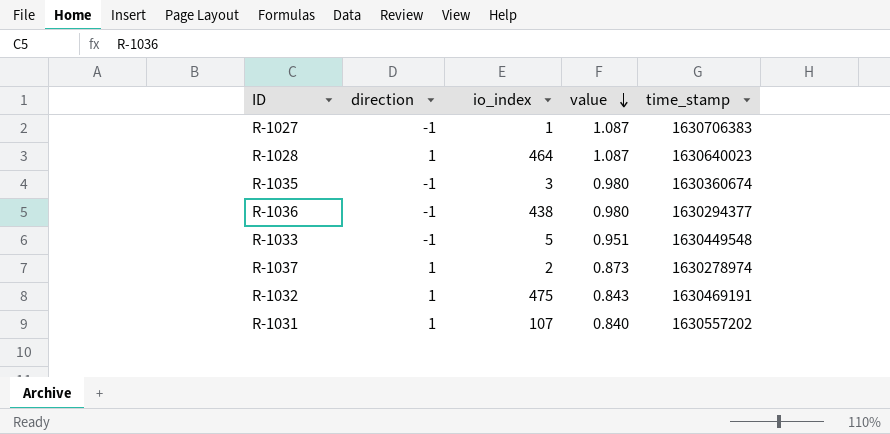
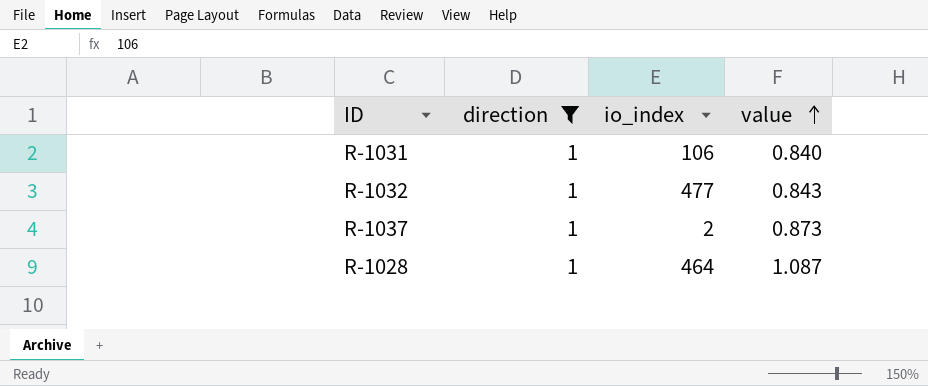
filter: none -> direction = 1
row order: value descending -> value ascending
column time_stamp | position: 5 -> none
R-1031 | io_index: 107 -> 106
R-1032 | io_index: 475 -> 477

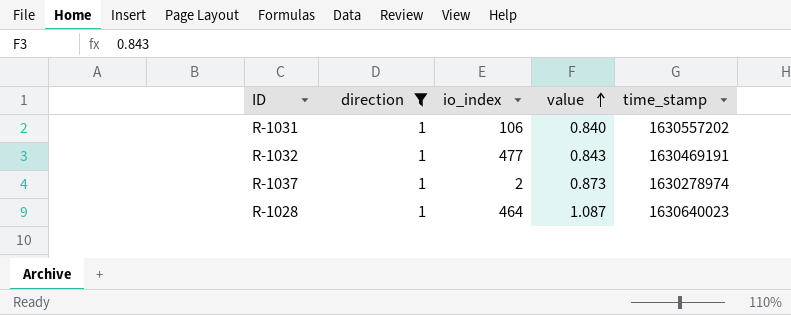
column time_stamp | position: none -> 5

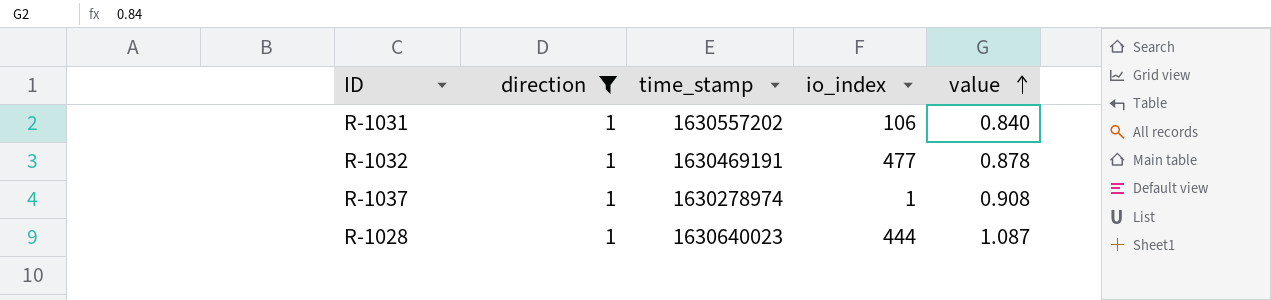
column time_stamp | position: 5 -> 3
R-1032 | value: 0.843 -> 0.878
R-1037 | io_index: 2 -> 1
R-1037 | value: 0.873 -> 0.908
R-1028 | io_index: 464 -> 444

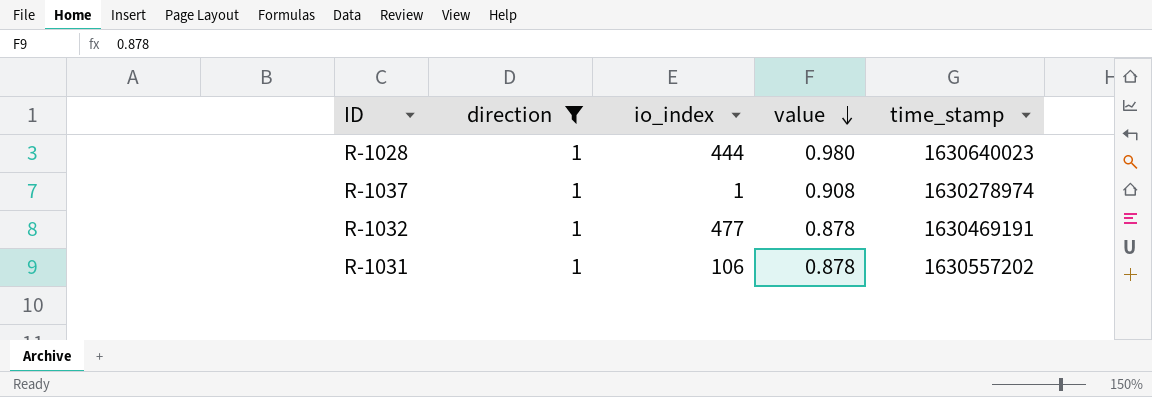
row order: value ascending -> value descending
column time_stamp | position: 3 -> 5
R-1028 | value: 1.087 -> 0.980
R-1031 | value: 0.840 -> 0.878

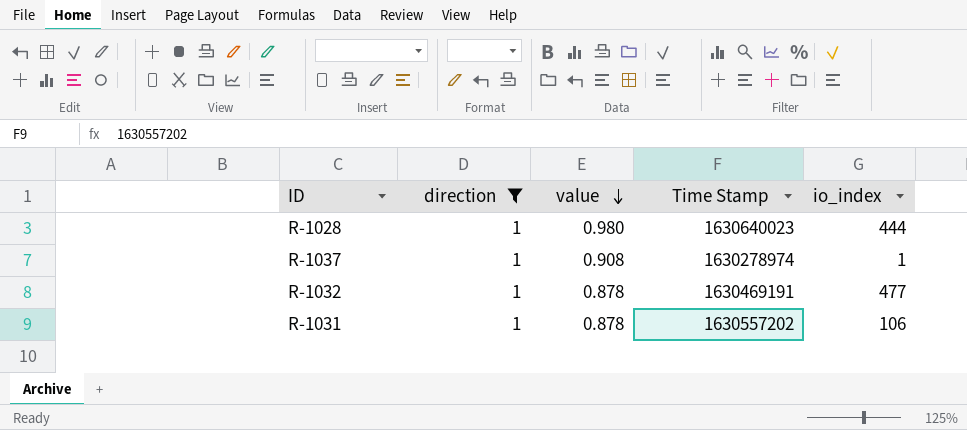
column name: time_stamp -> Time Stamp
column io_index | position: 3 -> 5

